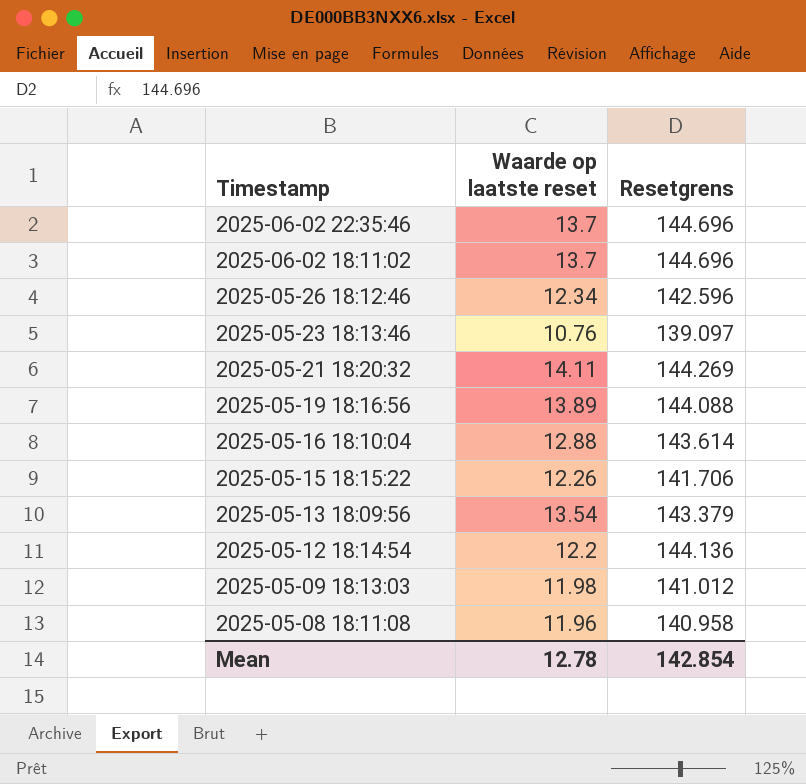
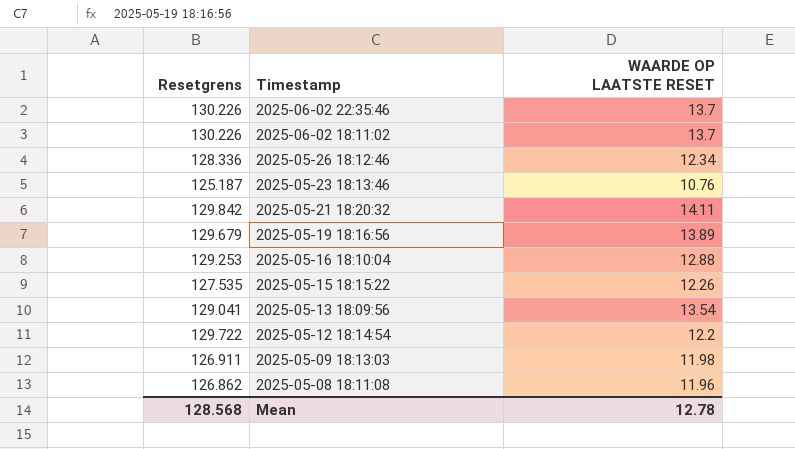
column Resetgrens | position: 3 -> 1
column name: Waarde op laatste reset -> WAARDE OP LAATSTE RESET
2025-06-02 22:35:46 | Resetgrens: 144.696 -> 130.226
2025-06-02 18:11:02 | Resetgrens: 144.696 -> 130.226
2025-05-26 18:12:46 | Resetgrens: 142.596 -> 128.336
2025-05-23 18:13:46 | Resetgrens: 139.097 -> 125.187
2025-05-21 18:20:32 | Resetgrens: 144.269 -> 129.842
2025-05-19 18:16:56 | Resetgrens: 144.088 -> 129.679
2025-05-16 18:10:04 | Resetgrens: 143.614 -> 129.253
2025-05-15 18:15:22 | Resetgrens: 141.706 -> 127.535
2025-05-13 18:09:56 | Resetgrens: 143.379 -> 129.041
2025-05-12 18:14:54 | Resetgrens: 144.136 -> 129.722
2025-05-09 18:13:03 | Resetgrens: 141.012 -> 126.911
2025-05-08 18:11:08 | Resetgrens: 140.958 -> 126.862
Mean | Resetgrens: 142.854 -> 128.568

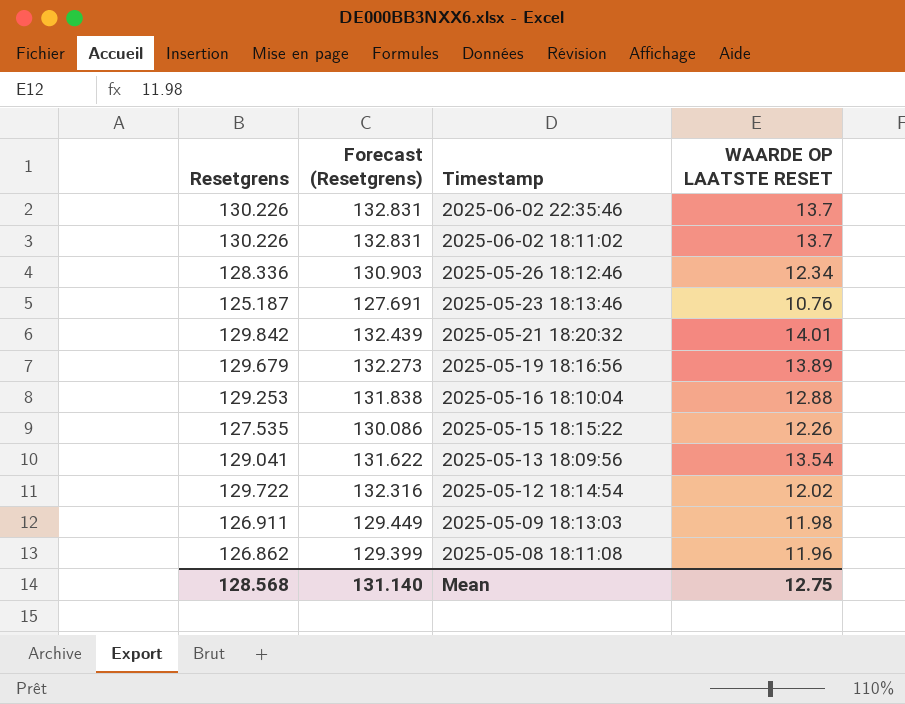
column Forecast (Resetgrens) | formula: none -> [Resetgrens] * 1.02
2025-05-21 18:20:32 | WAARDE OP LAATSTE RESET: 14.11 -> 14.01
2025-05-12 18:14:54 | WAARDE OP LAATSTE RESET: 12.2 -> 12.02
Mean | WAARDE OP LAATSTE RESET: 12.78 -> 12.75

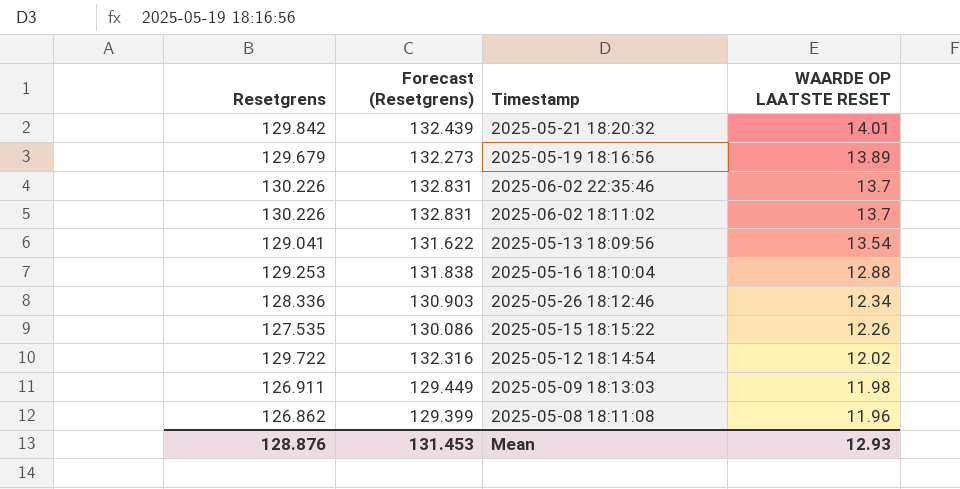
row order: Timestamp descending -> WAARDE OP LAATSTE RESET descending
row 2025-05-23 18:13:46: 125.187 | 127.691 | 10.76 -> none
Mean | Resetgrens: 128.568 -> 128.876
Mean | Forecast (Resetgrens): 131.140 -> 131.453
Mean | WAARDE OP LAATSTE RESET: 12.75 -> 12.93

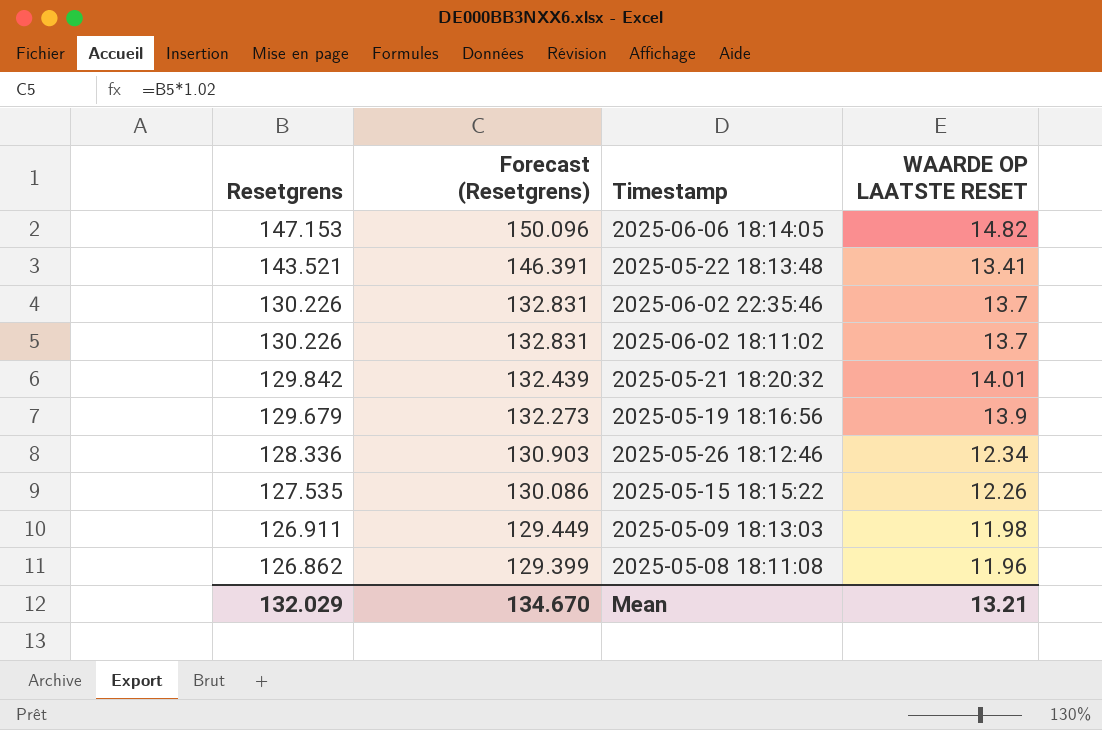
row order: WAARDE OP LAATSTE RESET descending -> Resetgrens descending
row 2025-05-13 18:09:56: 129.041 | 131.622 | 13.54 -> none
row 2025-05-16 18:10:04: 129.253 | 131.838 | 12.88 -> none
row 2025-05-12 18:14:54: 129.722 | 132.316 | 12.02 -> none
row 2025-06-06 18:14:05: none -> 147.153 | 150.096 | 14.82
row 2025-05-22 18:13:48: none -> 143.521 | 146.391 | 13.41
2025-05-19 18:16:56 | WAARDE OP LAATSTE RESET: 13.89 -> 13.9
Mean | Resetgrens: 128.876 -> 132.029
Mean | Forecast (Resetgrens): 131.453 -> 134.670
Mean | WAARDE OP LAATSTE RESET: 12.93 -> 13.21

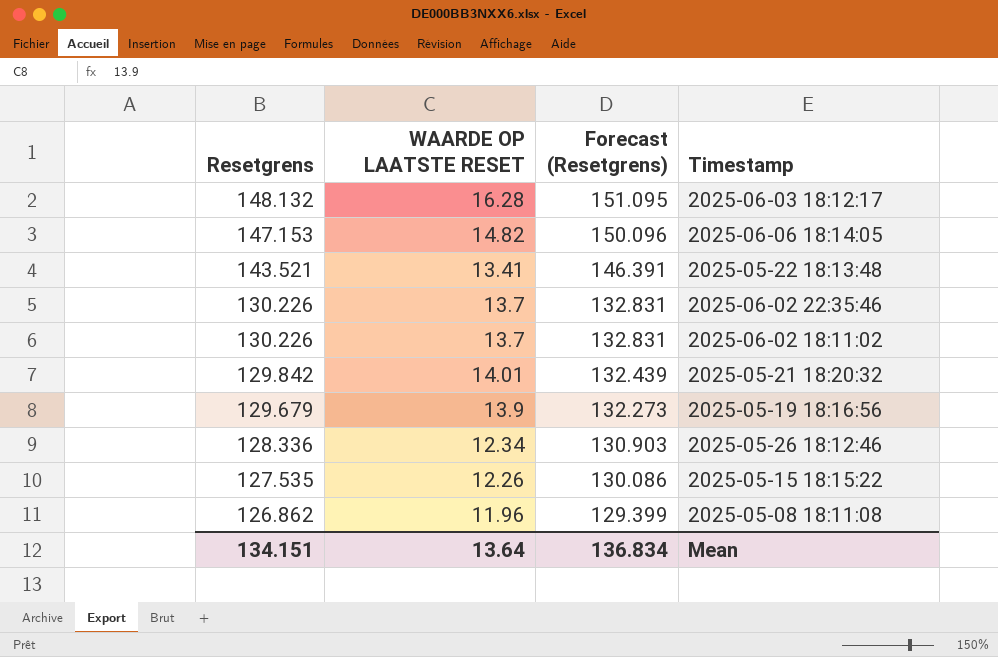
column WAARDE OP LAATSTE RESET | position: 4 -> 2
row 2025-05-09 18:13:03: 126.911 | 129.449 | 11.98 -> none
row 2025-06-03 18:12:17: none -> 148.132 | 16.28 | 151.095
Mean | Resetgrens: 132.029 -> 134.151
Mean | WAARDE OP LAATSTE RESET: 13.21 -> 13.64
Mean | Forecast (Resetgrens): 134.670 -> 136.834

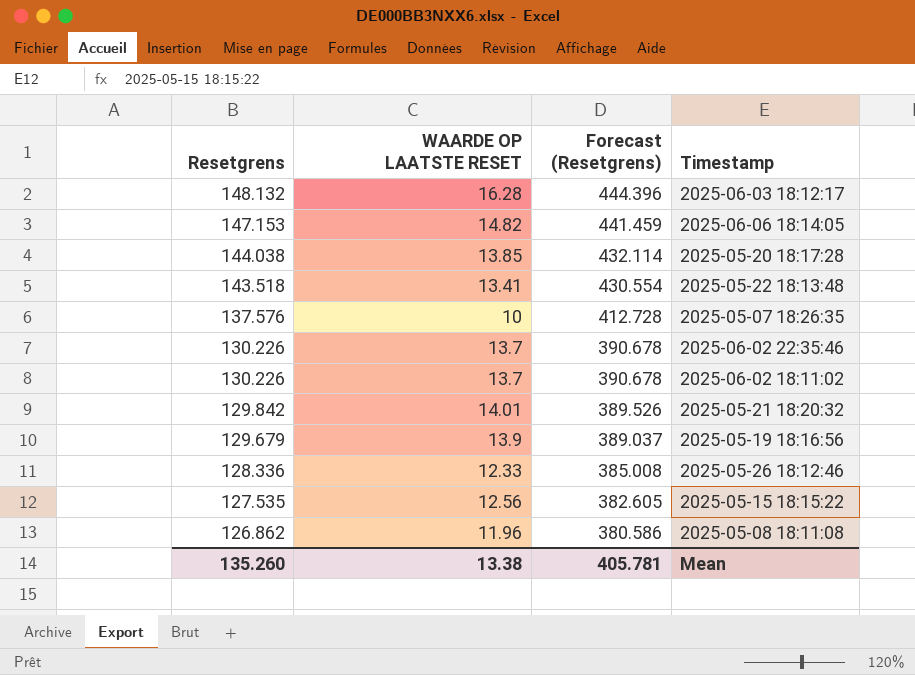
column Forecast (Resetgrens) | formula: [Resetgrens] * 1.02 -> [Resetgrens] * 3
row 2025-05-20 18:17:28: none -> 144.038 | 13.85 | 432.114
2025-05-22 18:13:48 | Resetgrens: 143.521 -> 143.518
row 2025-05-07 18:26:35: none -> 137.576 | 10 | 412.728
2025-05-26 18:12:46 | WAARDE OP LAATSTE RESET: 12.34 -> 12.33
2025-05-15 18:15:22 | WAARDE OP LAATSTE RESET: 12.26 -> 12.56
Mean | Resetgrens: 134.151 -> 135.260
Mean | WAARDE OP LAATSTE RESET: 13.64 -> 13.38
Mean | Forecast (Resetgrens): 136.834 -> 405.781

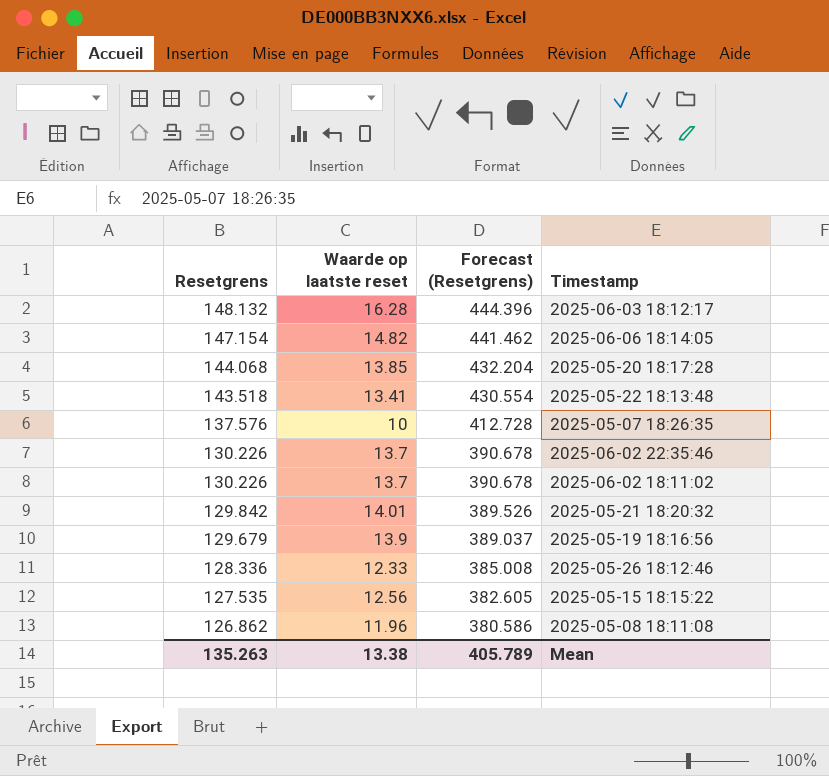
column name: WAARDE OP LAATSTE RESET -> Waarde op laatste reset
2025-06-06 18:14:05 | Resetgrens: 147.153 -> 147.154
2025-06-06 18:14:05 | Forecast (Resetgrens): 441.459 -> 441.462
2025-05-20 18:17:28 | Resetgrens: 144.038 -> 144.068
2025-05-20 18:17:28 | Forecast (Resetgrens): 432.114 -> 432.204
Mean | Resetgrens: 135.260 -> 135.263
Mean | Forecast (Resetgrens): 405.781 -> 405.789

